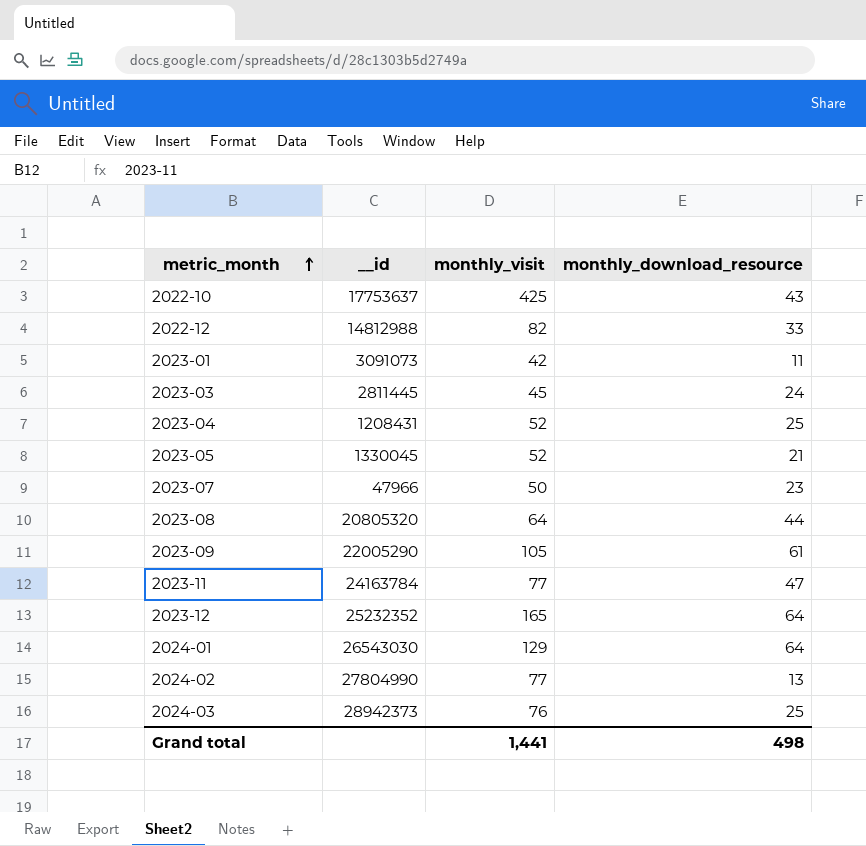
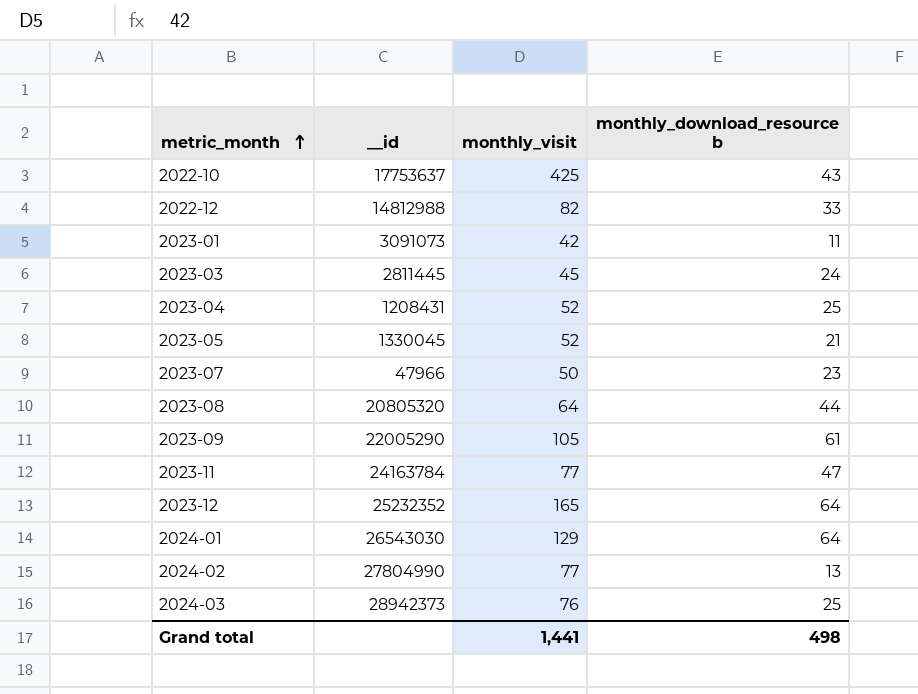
column name: monthly_download_resource -> monthly_download_resource b

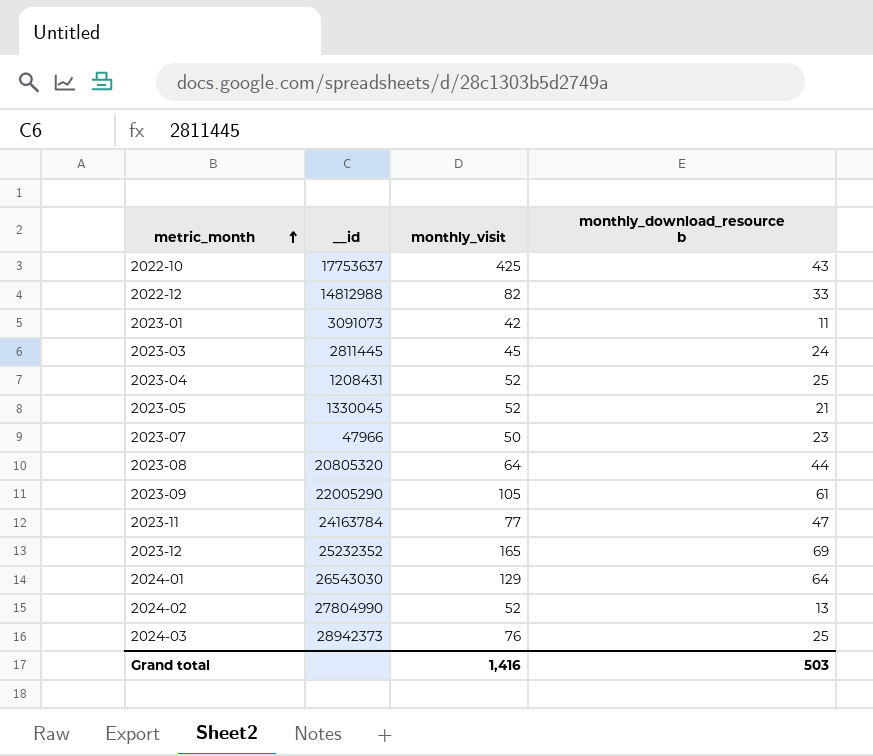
2023-12 | monthly_download_resource b: 64 -> 69
2024-02 | monthly_visit: 77 -> 52
Grand total | monthly_visit: 1,441 -> 1,416
Grand total | monthly_download_resource b: 498 -> 503

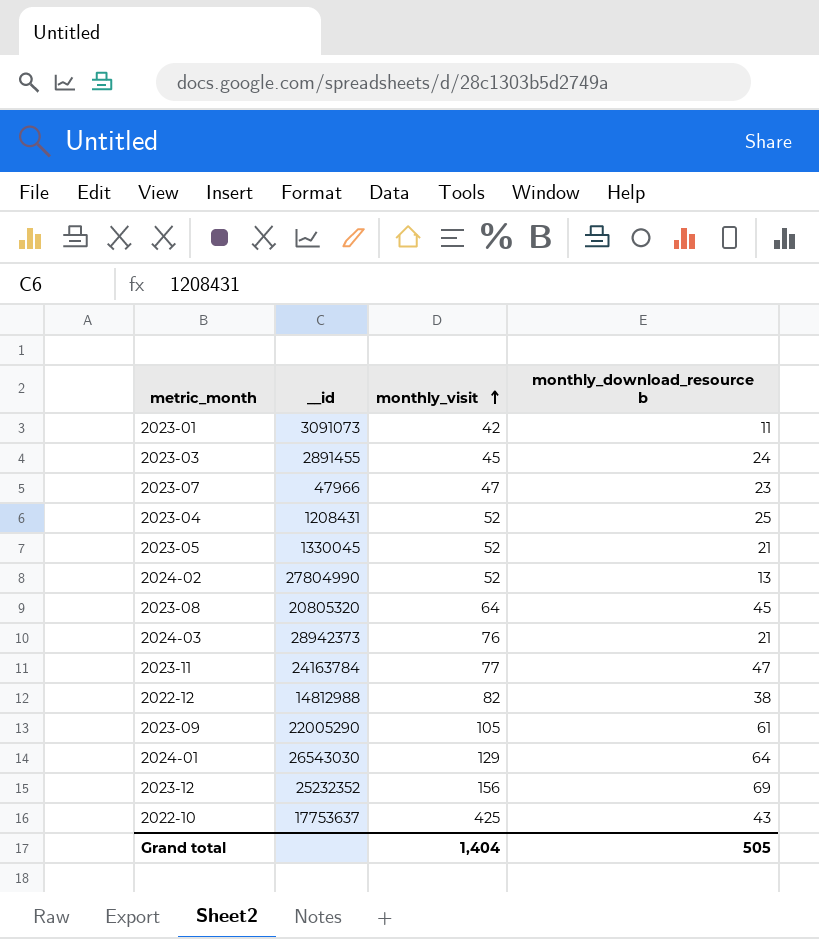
row order: metric_month ascending -> monthly_visit ascending
2023-03 | __id: 2811445 -> 2891455
2023-07 | monthly_visit: 50 -> 47
2023-08 | monthly_download_resource b: 44 -> 45
2024-03 | monthly_download_resource b: 25 -> 21
2022-12 | monthly_download_resource b: 33 -> 38
2023-12 | monthly_visit: 165 -> 156
Grand total | monthly_visit: 1,416 -> 1,404
Grand total | monthly_download_resource b: 503 -> 505

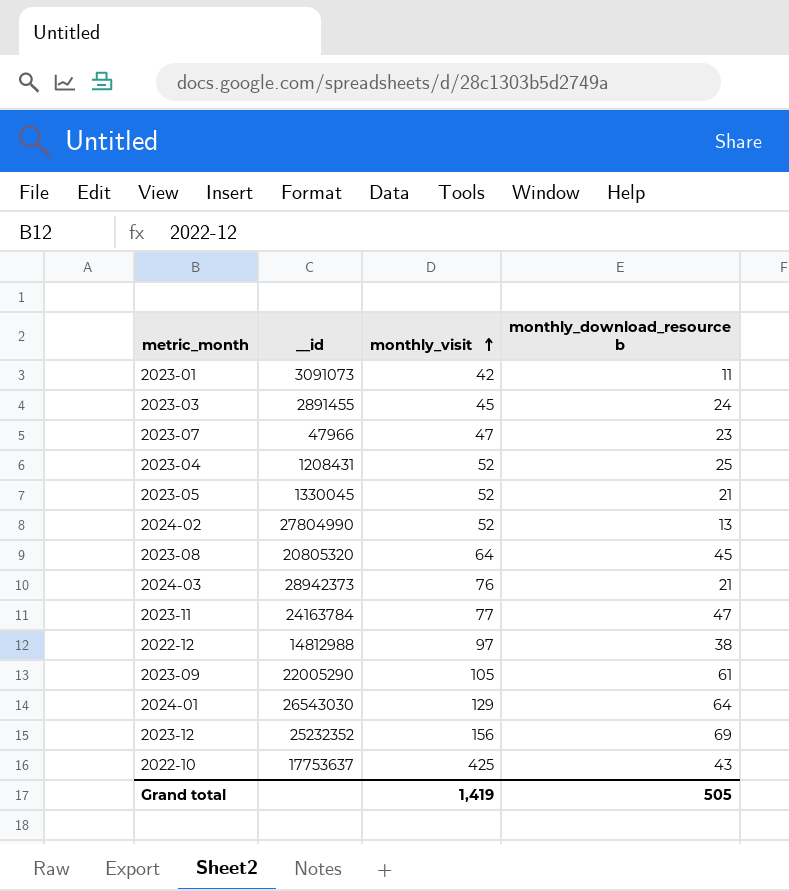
2022-12 | monthly_visit: 82 -> 97
Grand total | monthly_visit: 1,404 -> 1,419

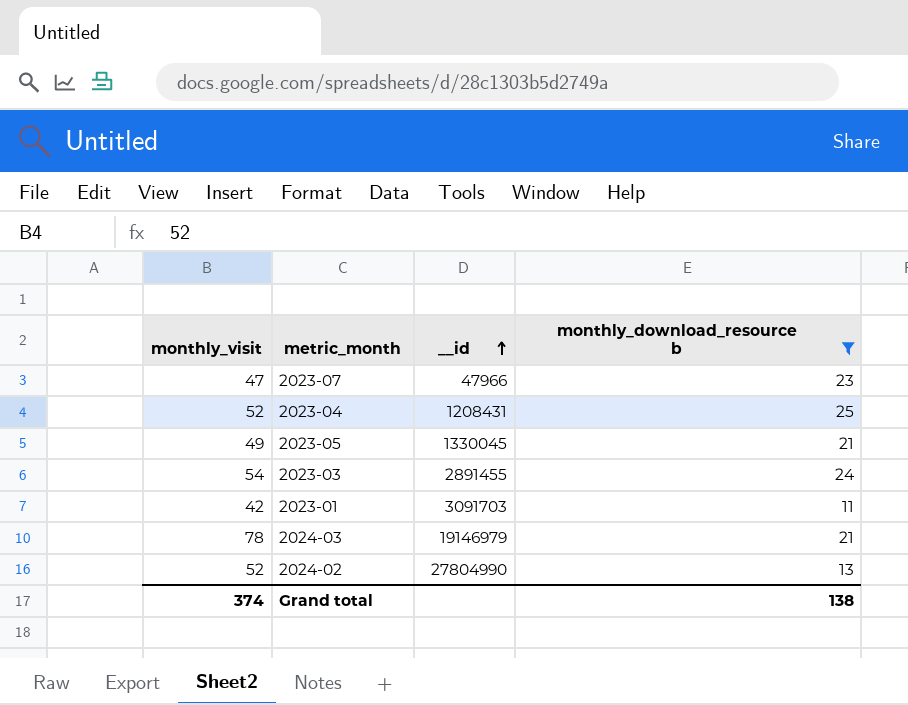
filter: none -> monthly_download_resource b <= 25
row order: monthly_visit ascending -> __id ascending
column monthly_visit | position: 3 -> 1
2023-05 | monthly_visit: 52 -> 49
2023-03 | monthly_visit: 45 -> 54
2023-01 | __id: 3091073 -> 3091703
2024-03 | monthly_visit: 76 -> 78
2024-03 | __id: 28942373 -> 19146979
Grand total | monthly_visit: 1,419 -> 374
Grand total | monthly_download_resource b: 505 -> 138

